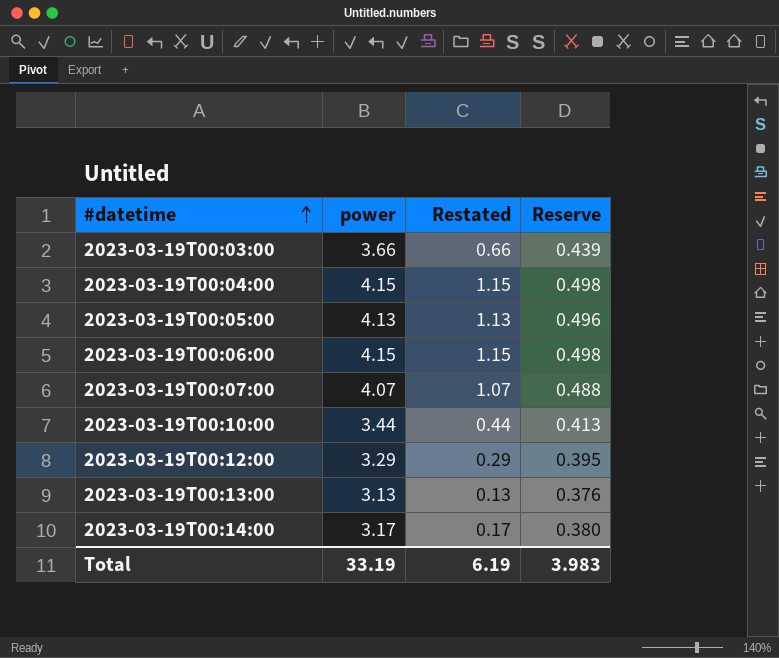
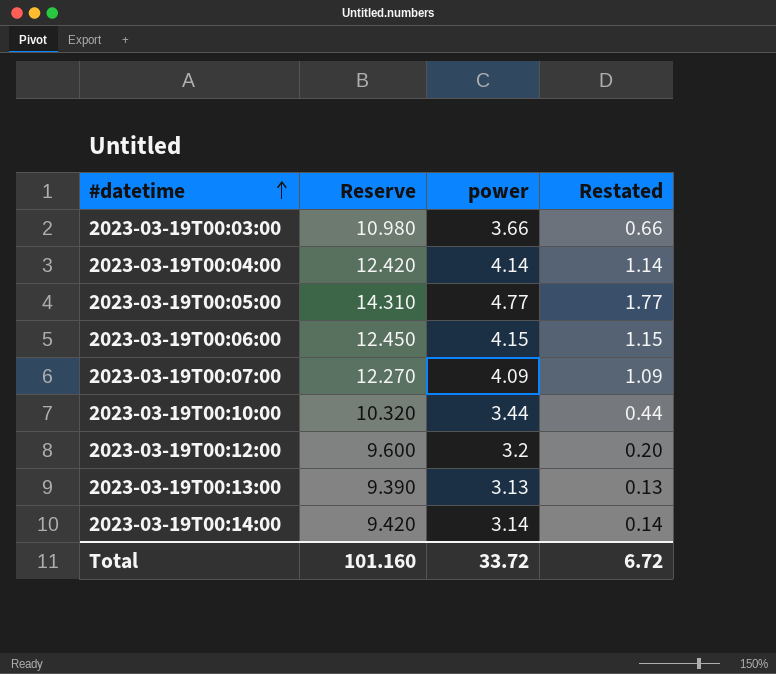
column Reserve | formula: [power] * 0.12 -> [power] * 3
column Reserve | position: 4 -> 2
2023-03-19T00:04:00 | power: 4.15 -> 4.14
2023-03-19T00:04:00 | Restated: 1.15 -> 1.14
2023-03-19T00:05:00 | power: 4.13 -> 4.77
2023-03-19T00:05:00 | Restated: 1.13 -> 1.77
2023-03-19T00:07:00 | power: 4.07 -> 4.09
2023-03-19T00:07:00 | Restated: 1.07 -> 1.09
2023-03-19T00:12:00 | power: 3.29 -> 3.2
2023-03-19T00:12:00 | Restated: 0.29 -> 0.20
2023-03-19T00:14:00 | power: 3.17 -> 3.14
2023-03-19T00:14:00 | Restated: 0.17 -> 0.14
Total | Reserve: 3.983 -> 101.160
Total | power: 33.19 -> 33.72
Total | Restated: 6.19 -> 6.72

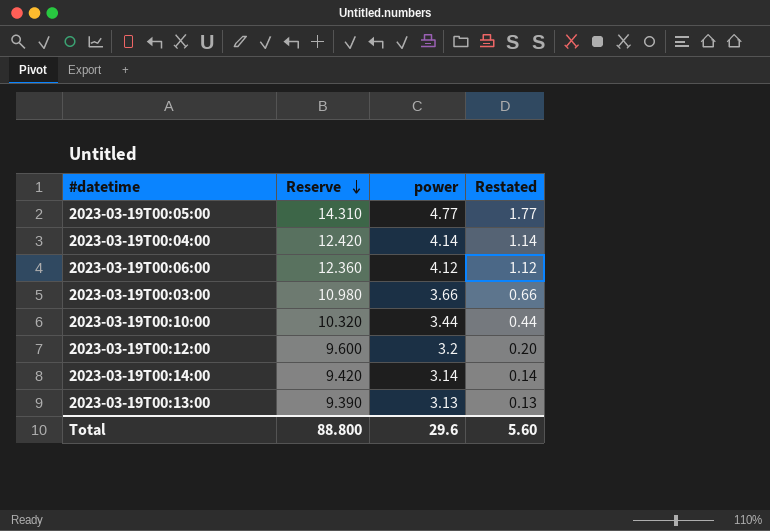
row order: #datetime ascending -> Reserve descending
row 2023-03-19T00:07:00: 12.270 | 4.09 | 1.09 -> none
2023-03-19T00:06:00 | Reserve: 12.450 -> 12.360
2023-03-19T00:06:00 | power: 4.15 -> 4.12
2023-03-19T00:06:00 | Restated: 1.15 -> 1.12
Total | Reserve: 101.160 -> 88.800
Total | power: 33.72 -> 29.6
Total | Restated: 6.72 -> 5.60

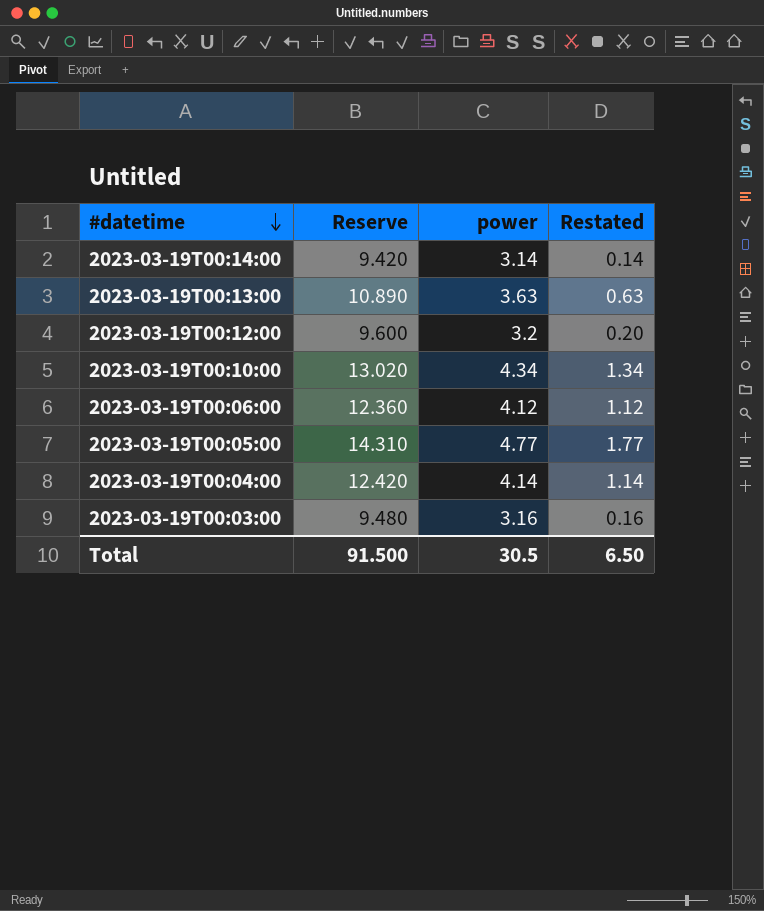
row order: Reserve descending -> #datetime descending
2023-03-19T00:13:00 | Reserve: 9.390 -> 10.890
2023-03-19T00:13:00 | power: 3.13 -> 3.63
2023-03-19T00:13:00 | Restated: 0.13 -> 0.63
2023-03-19T00:10:00 | Reserve: 10.320 -> 13.020
2023-03-19T00:10:00 | power: 3.44 -> 4.34
2023-03-19T00:10:00 | Restated: 0.44 -> 1.34
2023-03-19T00:03:00 | Reserve: 10.980 -> 9.480
2023-03-19T00:03:00 | power: 3.66 -> 3.16
2023-03-19T00:03:00 | Restated: 0.66 -> 0.16
Total | Reserve: 88.800 -> 91.500
Total | power: 29.6 -> 30.5
Total | Restated: 5.60 -> 6.50

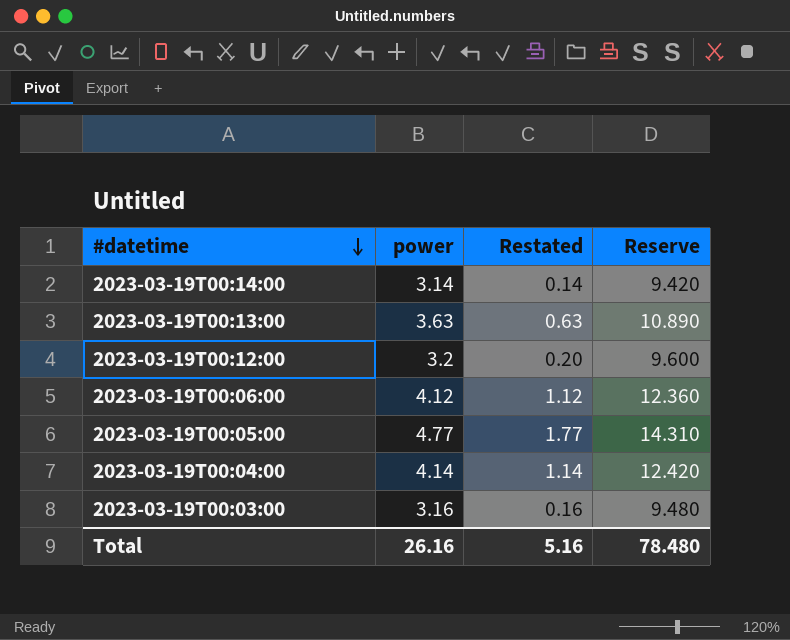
column Reserve | position: 2 -> 4
row 2023-03-19T00:10:00: 13.020 | 4.34 | 1.34 -> none
Total | power: 30.5 -> 26.16
Total | Restated: 6.50 -> 5.16
Total | Reserve: 91.500 -> 78.480

